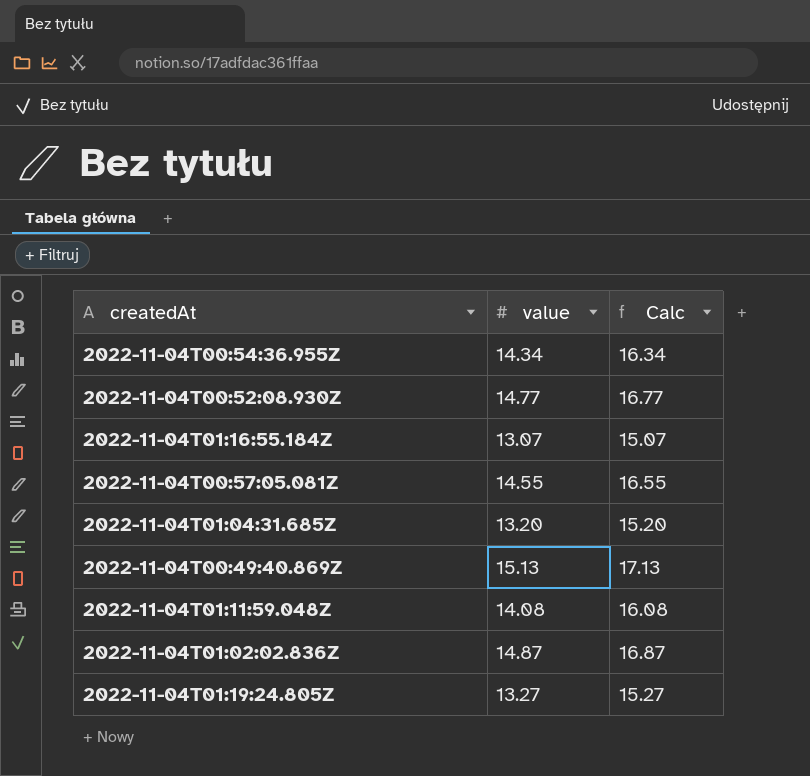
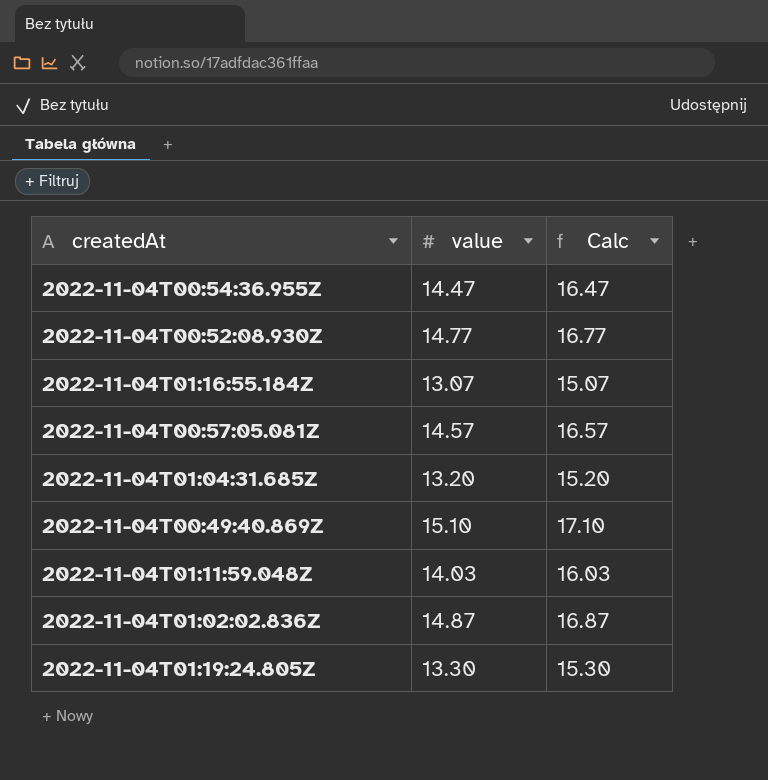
2022-11-04T00:54:36.955Z | value: 14.34 -> 14.47
2022-11-04T00:54:36.955Z | Calc: 16.34 -> 16.47
2022-11-04T00:57:05.081Z | value: 14.55 -> 14.57
2022-11-04T00:57:05.081Z | Calc: 16.55 -> 16.57
2022-11-04T00:49:40.869Z | value: 15.13 -> 15.10
2022-11-04T00:49:40.869Z | Calc: 17.13 -> 17.10
2022-11-04T01:11:59.048Z | value: 14.08 -> 14.03
2022-11-04T01:11:59.048Z | Calc: 16.08 -> 16.03
2022-11-04T01:19:24.805Z | value: 13.27 -> 13.30
2022-11-04T01:19:24.805Z | Calc: 15.27 -> 15.30

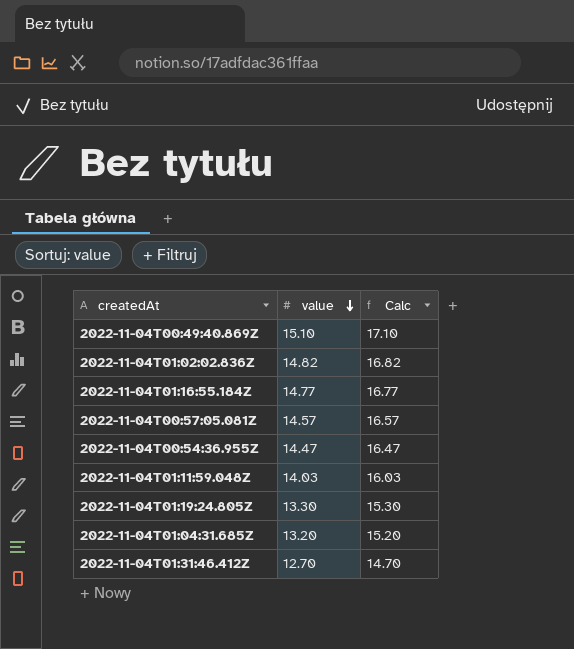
row order: none -> value descending
row 2022-11-04T00:52:08.930Z: 14.77 | 16.77 -> none
2022-11-04T01:02:02.836Z | value: 14.87 -> 14.82
2022-11-04T01:02:02.836Z | Calc: 16.87 -> 16.82
2022-11-04T01:16:55.184Z | value: 13.07 -> 14.77
2022-11-04T01:16:55.184Z | Calc: 15.07 -> 16.77
row 2022-11-04T01:31:46.412Z: none -> 12.70 | 14.70

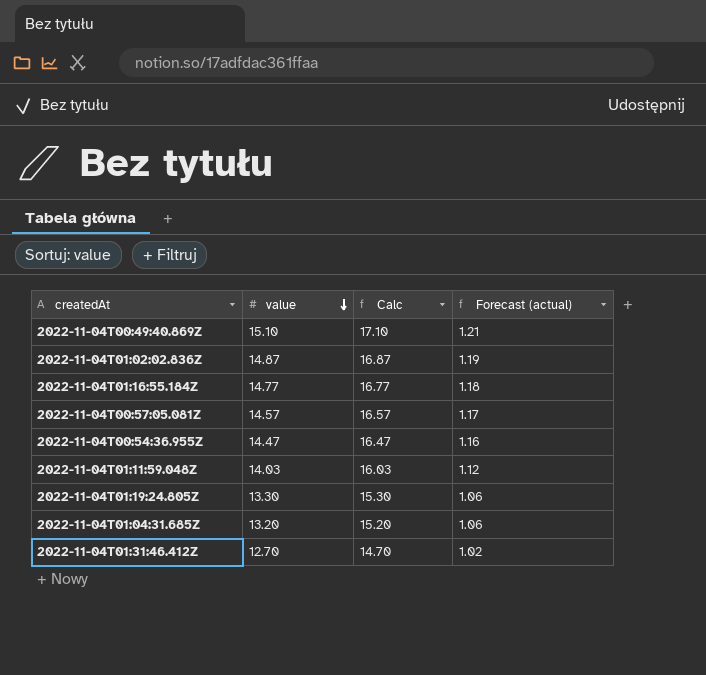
column Forecast (actual) | formula: none -> [value] * 0.08
2022-11-04T01:02:02.836Z | value: 14.82 -> 14.87
2022-11-04T01:02:02.836Z | Calc: 16.82 -> 16.87

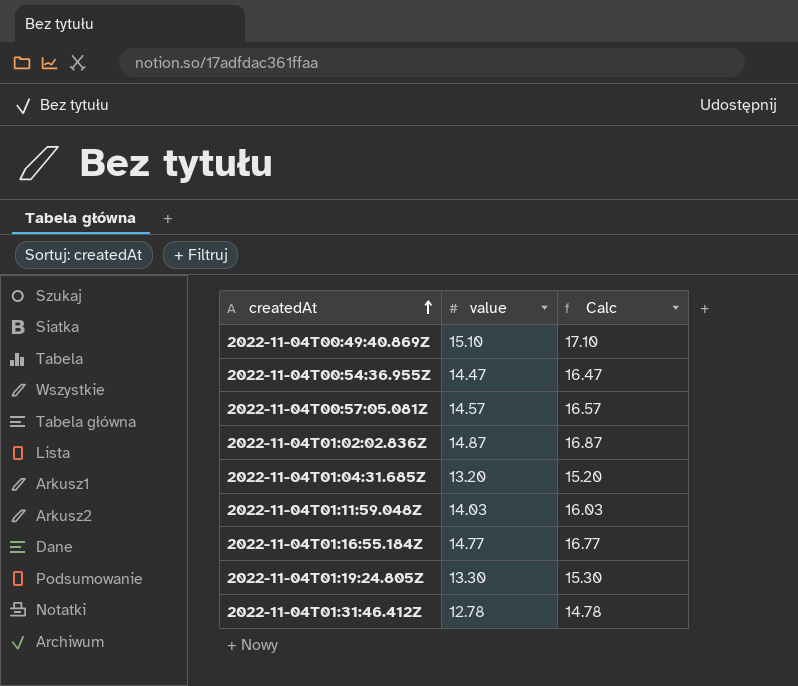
row order: value descending -> createdAt ascending
column Forecast (actual) | formula: [value] * 0.08 -> none
2022-11-04T01:31:46.412Z | value: 12.70 -> 12.78
2022-11-04T01:31:46.412Z | Calc: 14.70 -> 14.78

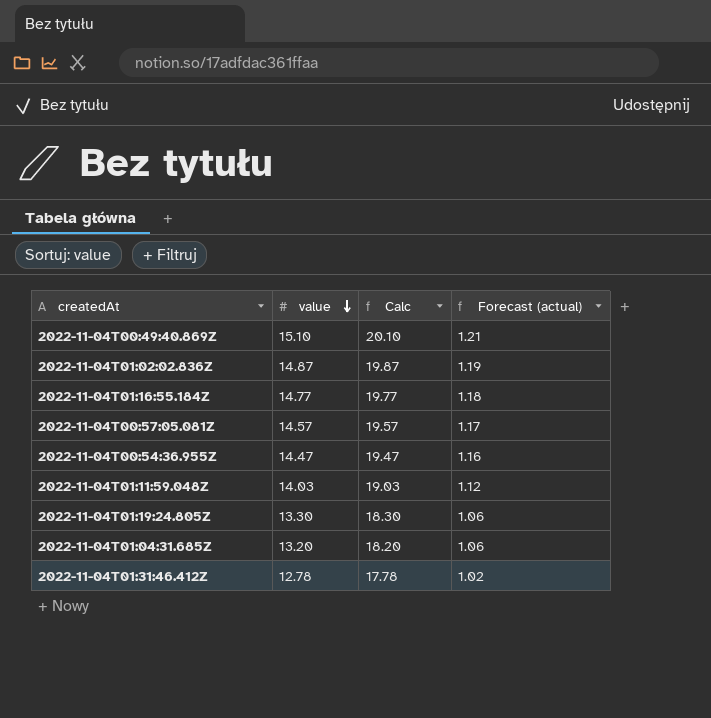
row order: createdAt ascending -> value descending
column Calc | formula: [value] + 2 -> [value] + 5
column Forecast (actual) | formula: none -> [value] * 0.08

